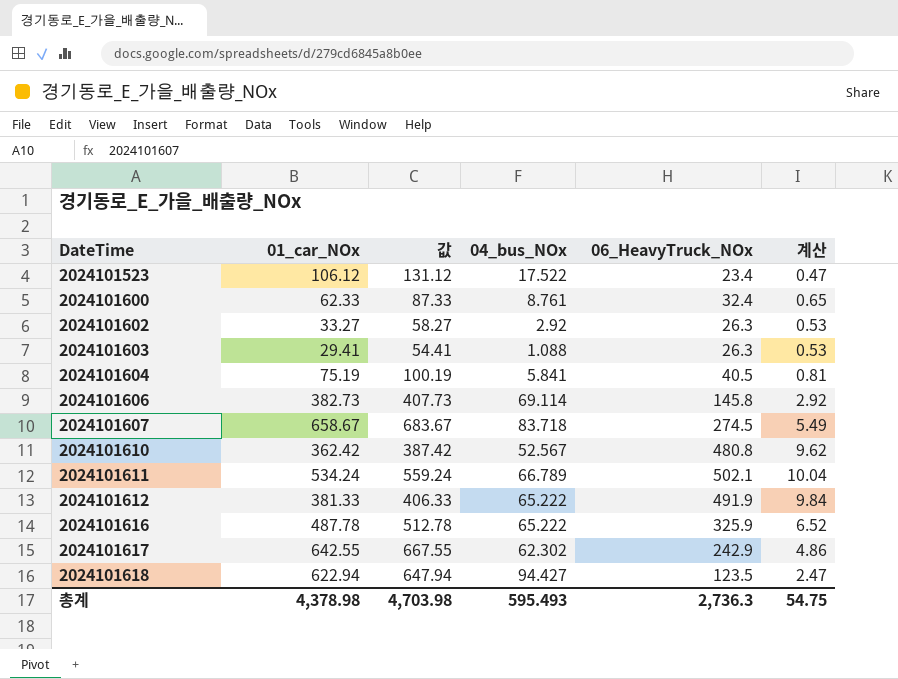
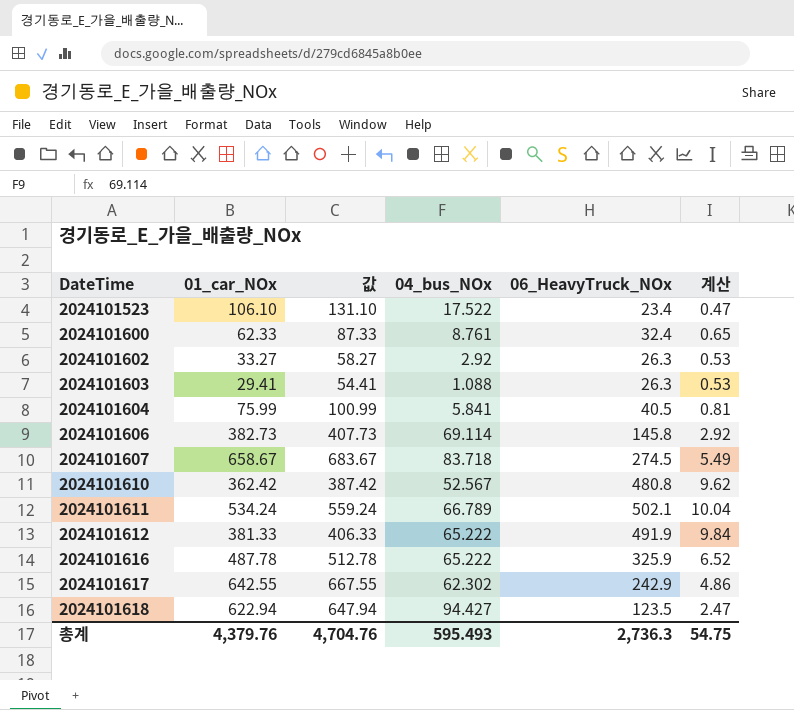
2024101523 | 01_car_NOx: 106.12 -> 106.10
2024101523 | 값: 131.12 -> 131.10
2024101604 | 01_car_NOx: 75.19 -> 75.99
2024101604 | 값: 100.19 -> 100.99
총계 | 01_car_NOx: 4,378.98 -> 4,379.76
총계 | 값: 4,703.98 -> 4,704.76

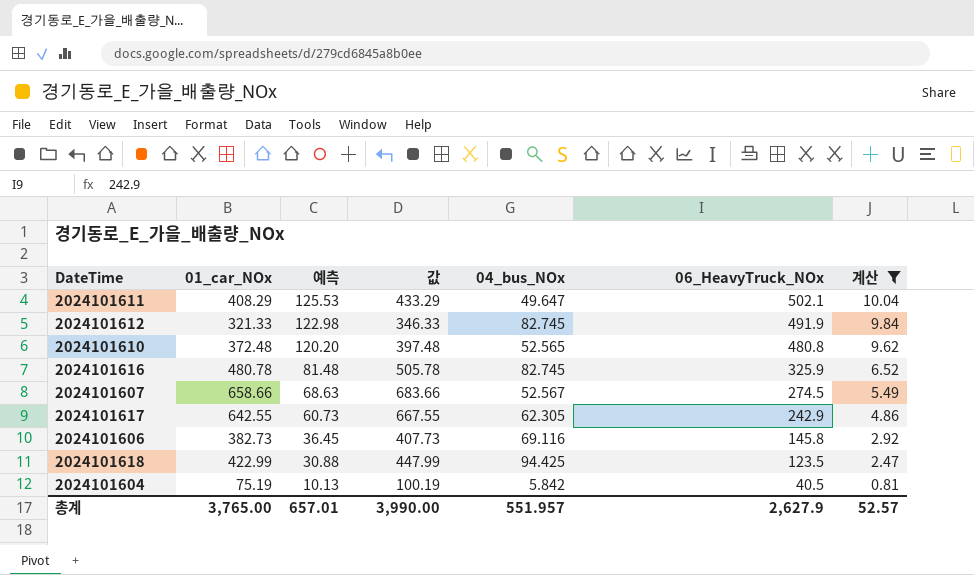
filter: none -> 계산 >= 0.81
row order: DateTime ascending -> 예측 descending
column 예측 | formula: none -> [06_HeavyTruck_NOx] * 0.25
2024101611 | 01_car_NOx: 534.24 -> 408.29
2024101611 | 값: 559.24 -> 433.29
2024101611 | 04_bus_NOx: 66.789 -> 49.647
2024101612 | 01_car_NOx: 381.33 -> 321.33
2024101612 | 값: 406.33 -> 346.33
2024101612 | 04_bus_NOx: 65.222 -> 82.745
2024101610 | 01_car_NOx: 362.42 -> 372.48
2024101610 | 값: 387.42 -> 397.48
2024101610 | 04_bus_NOx: 52.567 -> 52.565
2024101616 | 01_car_NOx: 487.78 -> 480.78
2024101616 | 값: 512.78 -> 505.78
2024101616 | 04_bus_NOx: 65.222 -> 82.745
2024101607 | 01_car_NOx: 658.67 -> 658.66
2024101607 | 값: 683.67 -> 683.66
2024101607 | 04_bus_NOx: 83.718 -> 52.567
2024101617 | 04_bus_NOx: 62.302 -> 62.305
2024101606 | 04_bus_NOx: 69.114 -> 69.116
2024101618 | 01_car_NOx: 622.94 -> 422.99
2024101618 | 값: 647.94 -> 447.99
2024101618 | 04_bus_NOx: 94.427 -> 94.425
2024101604 | 01_car_NOx: 75.99 -> 75.19
2024101604 | 값: 100.99 -> 100.19
2024101604 | 04_bus_NOx: 5.841 -> 5.842
총계 | 01_car_NOx: 4,379.76 -> 3,765.00
총계 | 값: 4,704.76 -> 3,990.00
총계 | 04_bus_NOx: 595.493 -> 551.957
총계 | 06_HeavyTruck_NOx: 2,736.3 -> 2,627.9
총계 | 계산: 54.75 -> 52.57

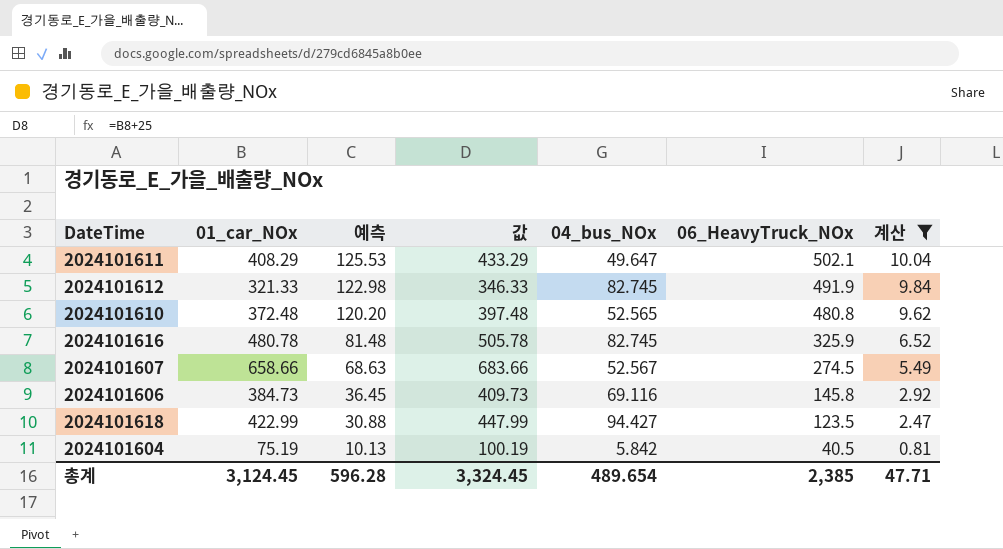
row 2024101617: 642.55 | 60.73 | 667.55 | 62.305 | 242.9 | 4.86 -> none
2024101606 | 01_car_NOx: 382.73 -> 384.73
2024101606 | 값: 407.73 -> 409.73
2024101618 | 04_bus_NOx: 94.425 -> 94.427
총계 | 01_car_NOx: 3,765.00 -> 3,124.45
총계 | 예측: 657.01 -> 596.28
총계 | 값: 3,990.00 -> 3,324.45
총계 | 04_bus_NOx: 551.957 -> 489.654
총계 | 06_HeavyTruck_NOx: 2,627.9 -> 2,385
총계 | 계산: 52.57 -> 47.71

